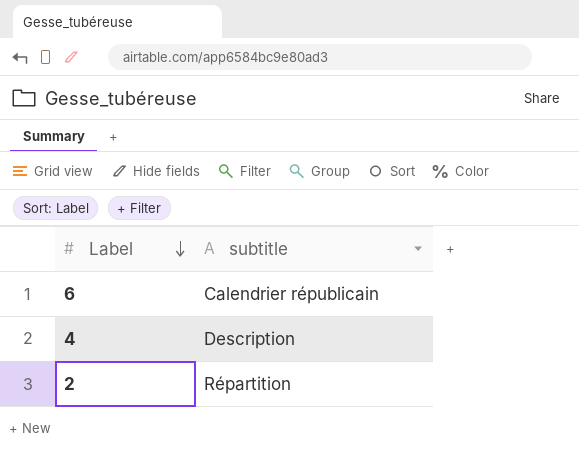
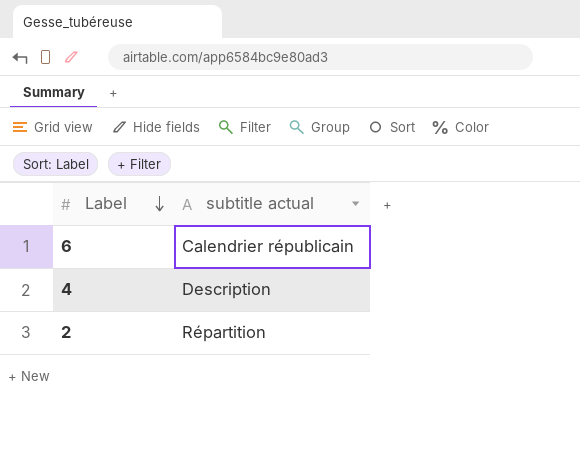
column name: subtitle -> subtitle actual

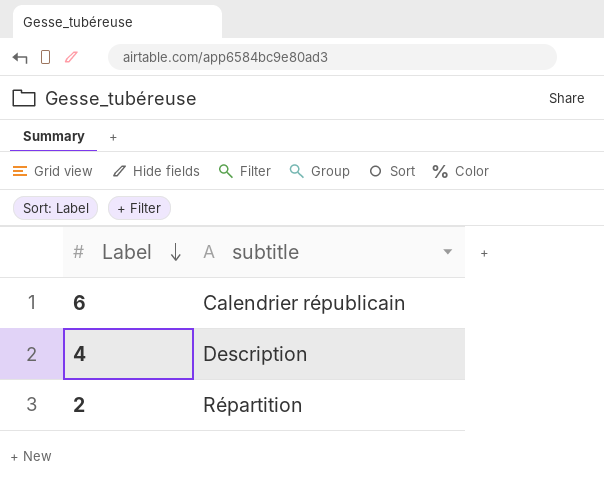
column name: subtitle actual -> subtitle

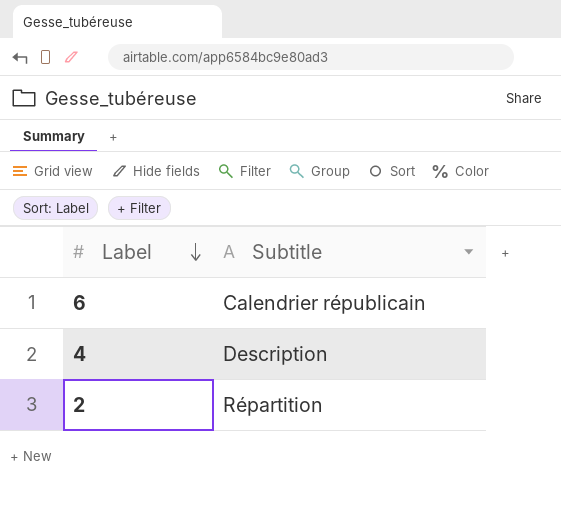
column name: subtitle -> Subtitle

